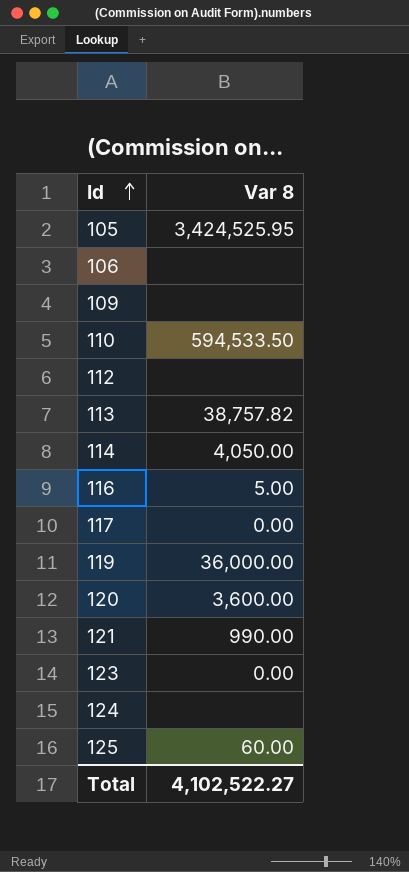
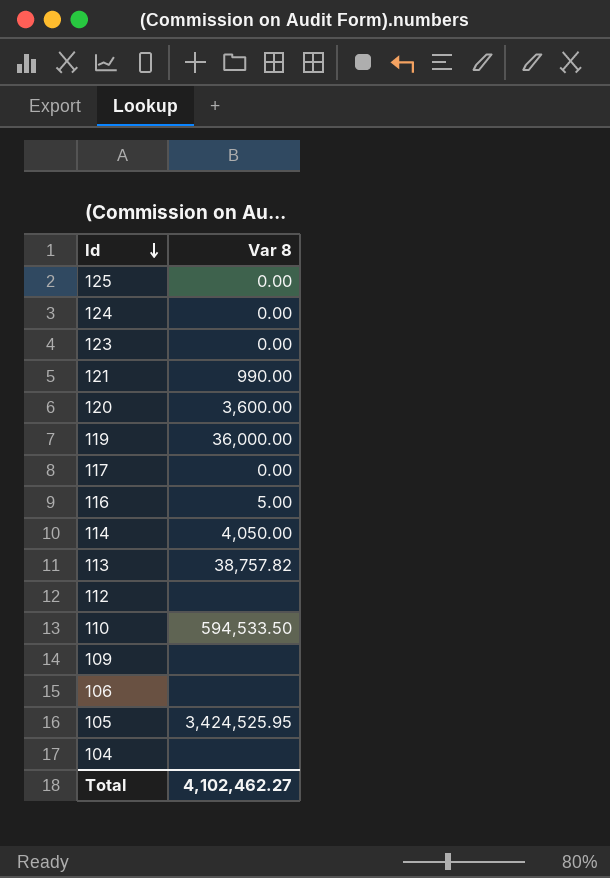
row order: Id ascending -> Id descending
125 | Var 8: 60.00 -> 0.00
124 | Var 8: none -> 0.00
row 104: none -> none
Total | Var 8: 4,102,522.27 -> 4,102,462.27

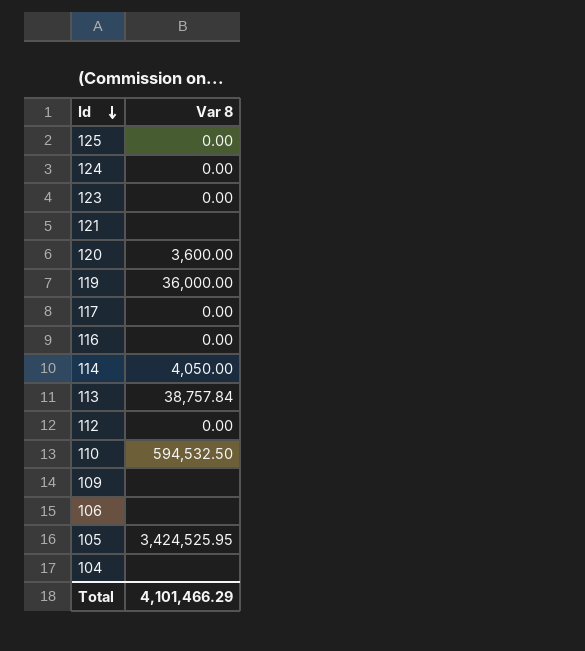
121 | Var 8: 990.00 -> none
116 | Var 8: 5.00 -> 0.00
113 | Var 8: 38,757.82 -> 38,757.84
112 | Var 8: none -> 0.00
110 | Var 8: 594,533.50 -> 594,532.50
Total | Var 8: 4,102,462.27 -> 4,101,466.29

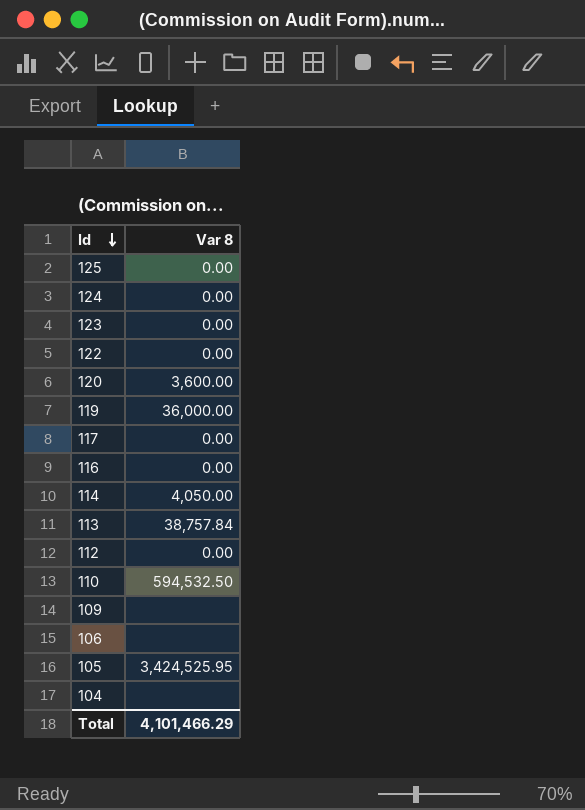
row 121: none -> none
row 122: none -> 0.00

